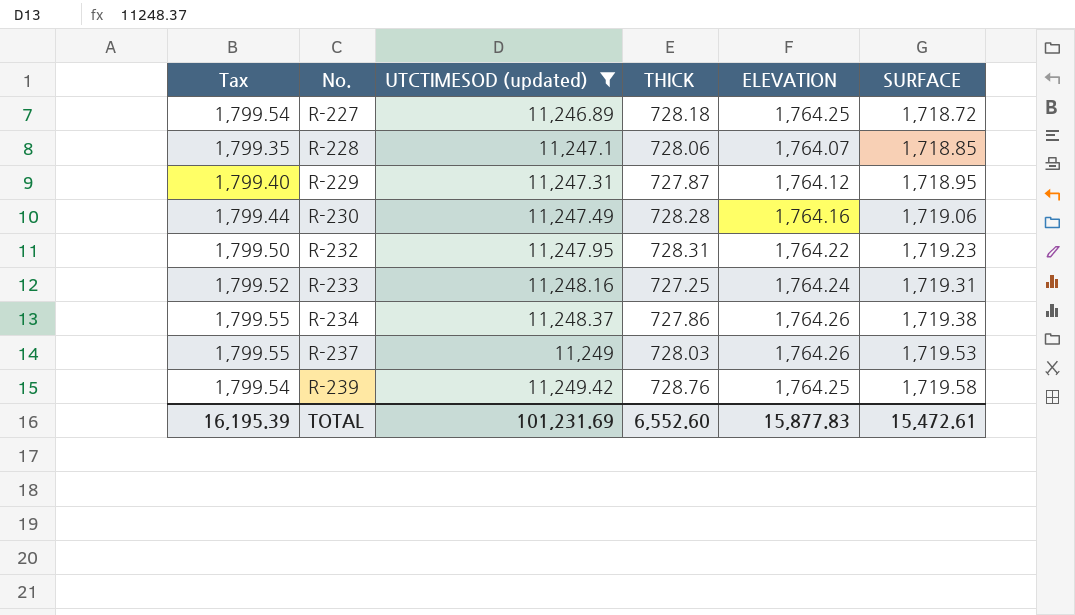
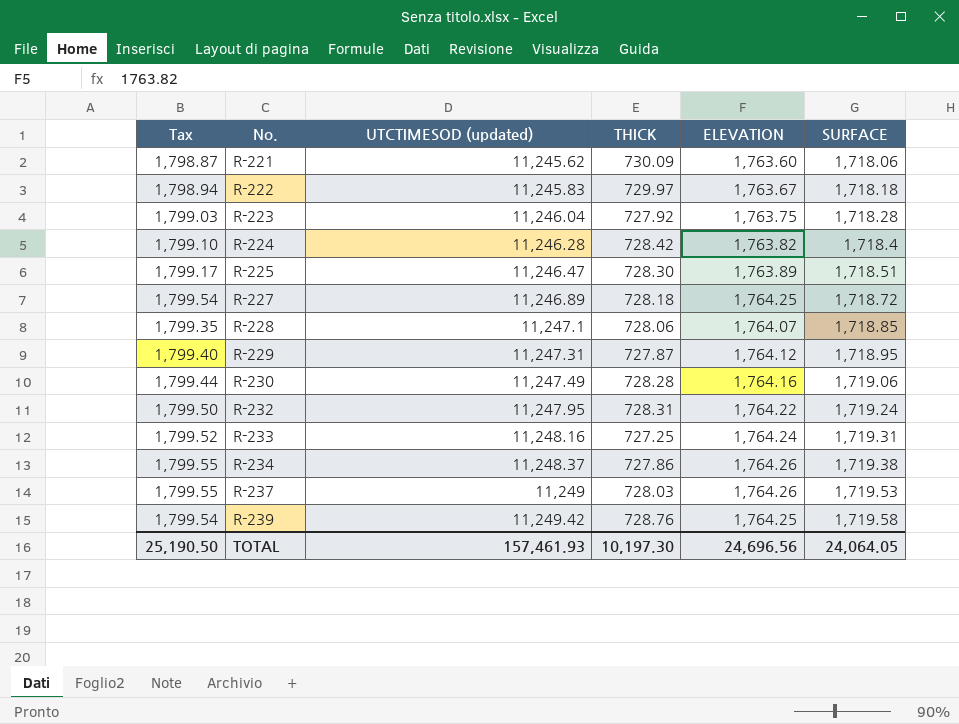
filter: UTCTIMESOD (updated) >= 11,246.89 -> none
R-232 | SURFACE: 1,719.23 -> 1,719.24
TOTAL | Tax: 16,195.39 -> 25,190.50
TOTAL | UTCTIMESOD (updated): 101,231.69 -> 157,461.93
TOTAL | THICK: 6,552.60 -> 10,197.30
TOTAL | ELEVATION: 15,877.83 -> 24,696.56
TOTAL | SURFACE: 15,472.61 -> 24,064.05

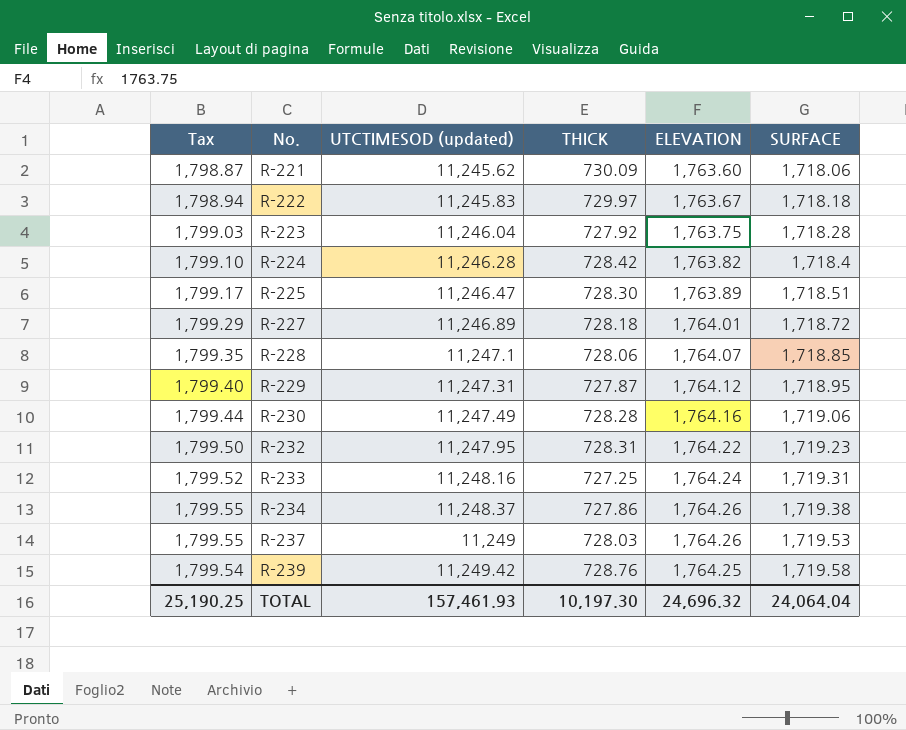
R-227 | Tax: 1,799.54 -> 1,799.29
R-227 | ELEVATION: 1,764.25 -> 1,764.01
R-232 | SURFACE: 1,719.24 -> 1,719.23
TOTAL | Tax: 25,190.50 -> 25,190.25
TOTAL | ELEVATION: 24,696.56 -> 24,696.32
TOTAL | SURFACE: 24,064.05 -> 24,064.04

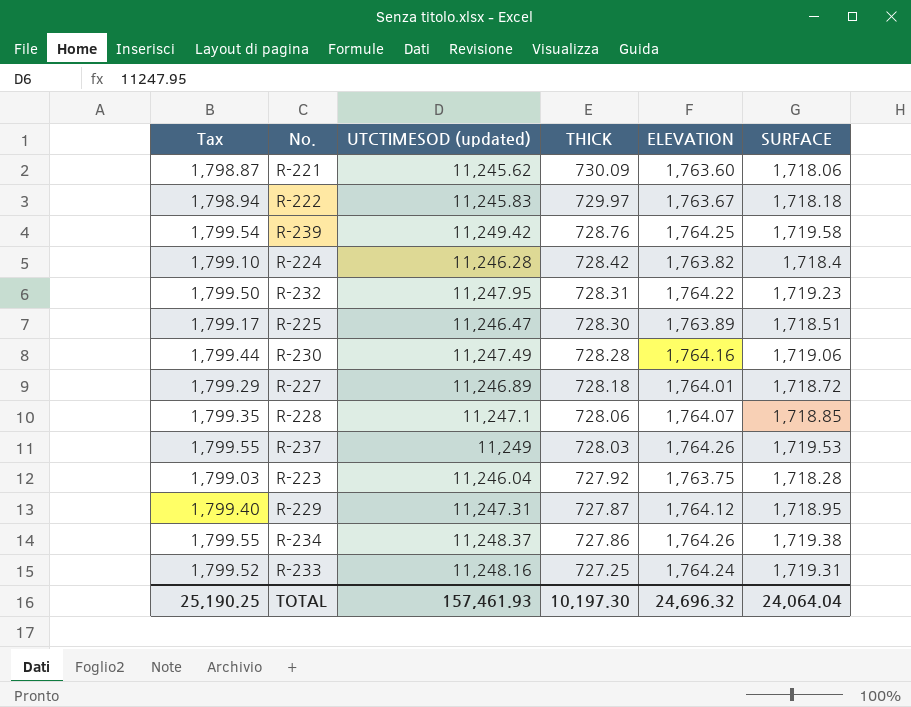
row order: No. ascending -> THICK descending

